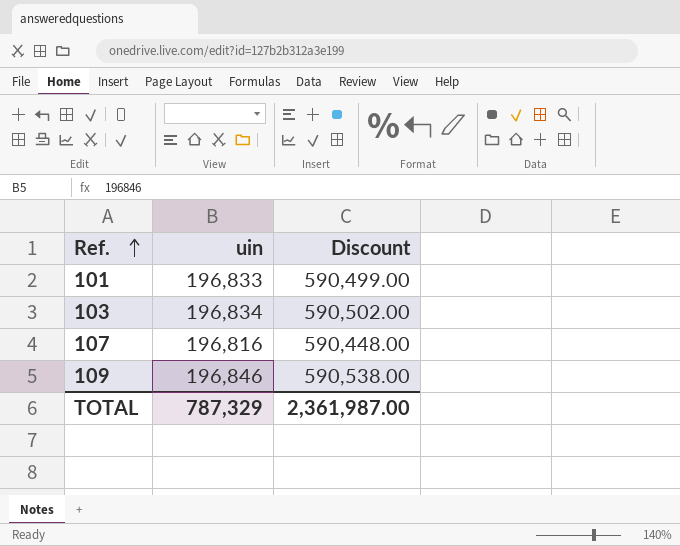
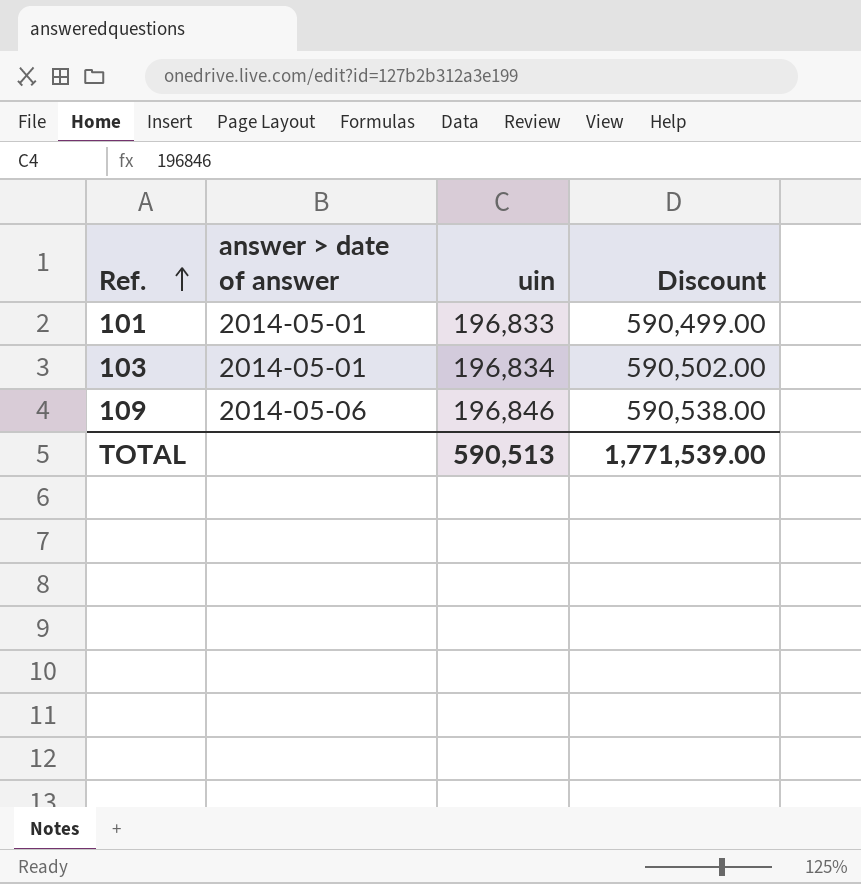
column answer > date of answer | position: none -> 2
row 107: 196,816 | 590,448.00 -> none
TOTAL | uin: 787,329 -> 590,513
TOTAL | Discount: 2,361,987.00 -> 1,771,539.00

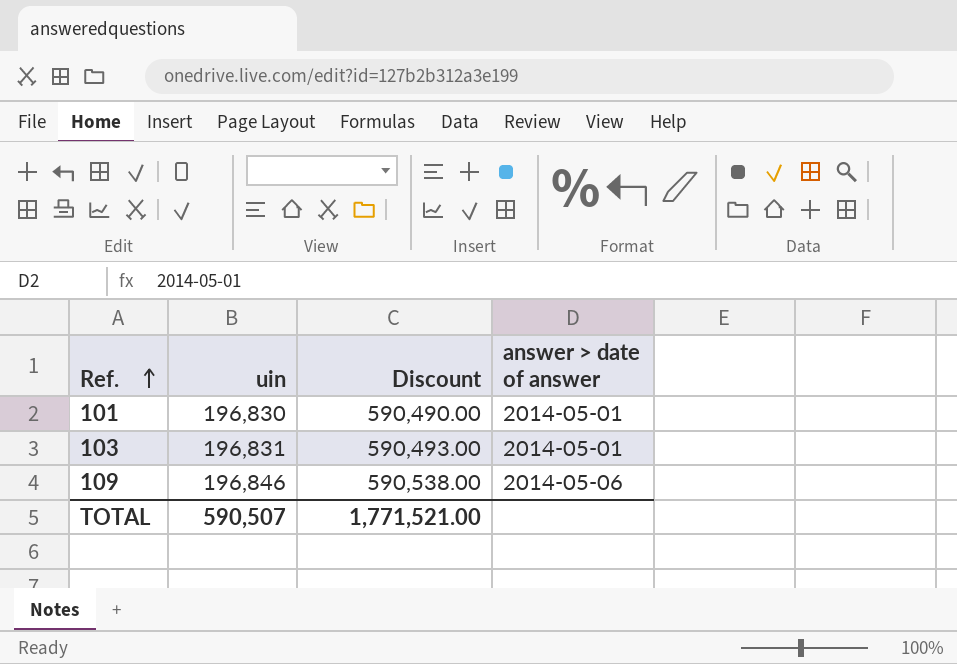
column answer > date of answer | position: 2 -> 4
101 | uin: 196,833 -> 196,830
101 | Discount: 590,499.00 -> 590,490.00
103 | uin: 196,834 -> 196,831
103 | Discount: 590,502.00 -> 590,493.00
TOTAL | uin: 590,513 -> 590,507
TOTAL | Discount: 1,771,539.00 -> 1,771,521.00

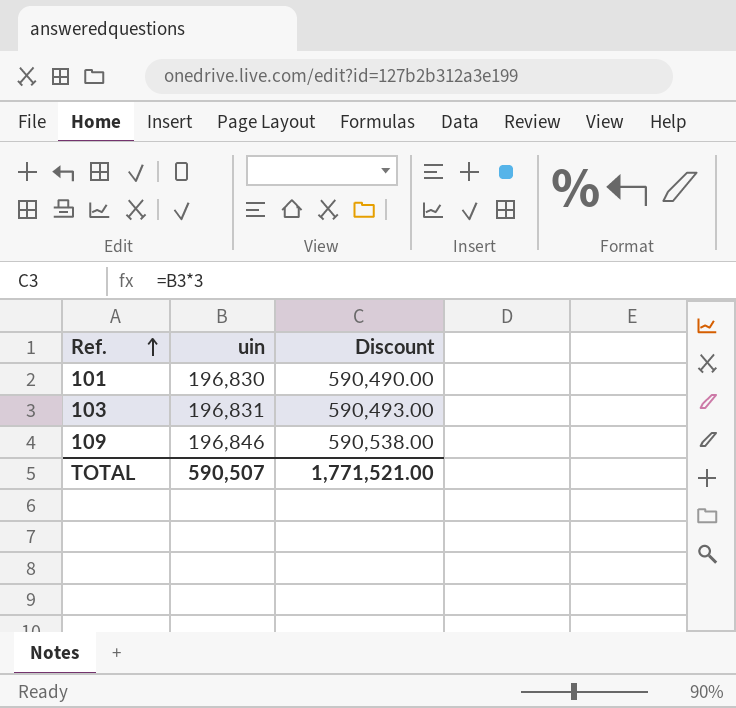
column answer > date of answer | position: 4 -> none

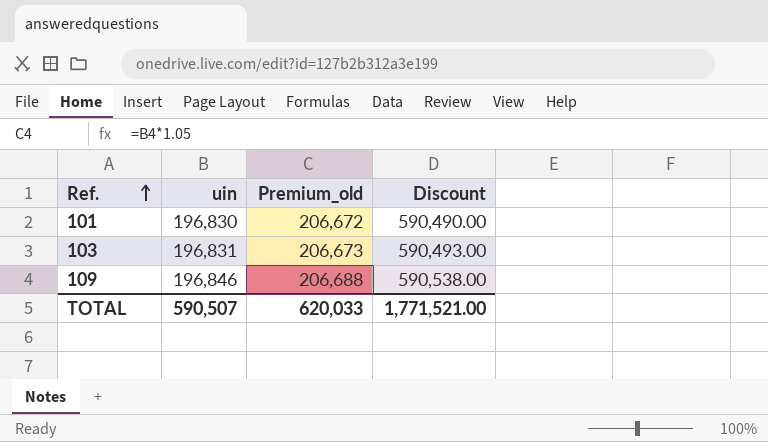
column Premium_old | formula: none -> [uin] * 1.05

